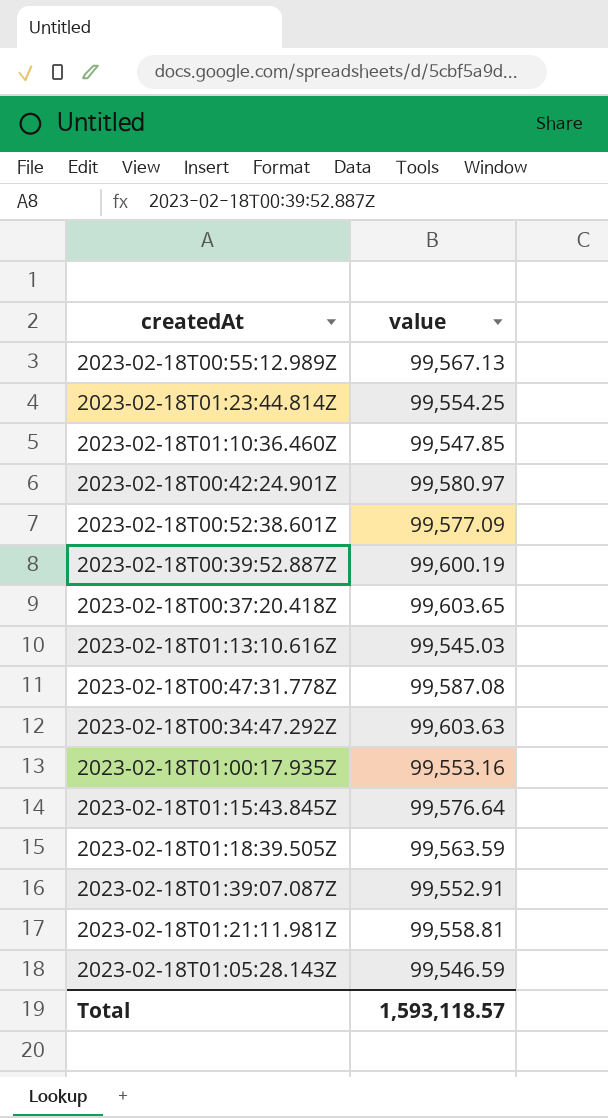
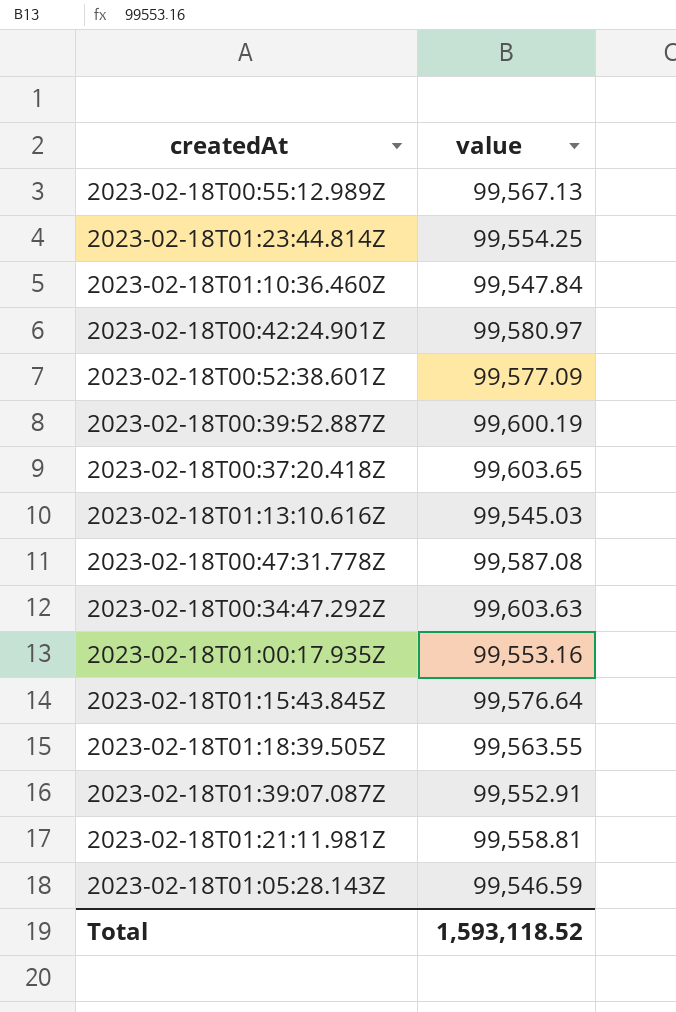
2023-02-18T01:10:36.460Z | value: 99,547.85 -> 99,547.84
2023-02-18T01:18:39.505Z | value: 99,563.59 -> 99,563.55
Total | value: 1,593,118.57 -> 1,593,118.52

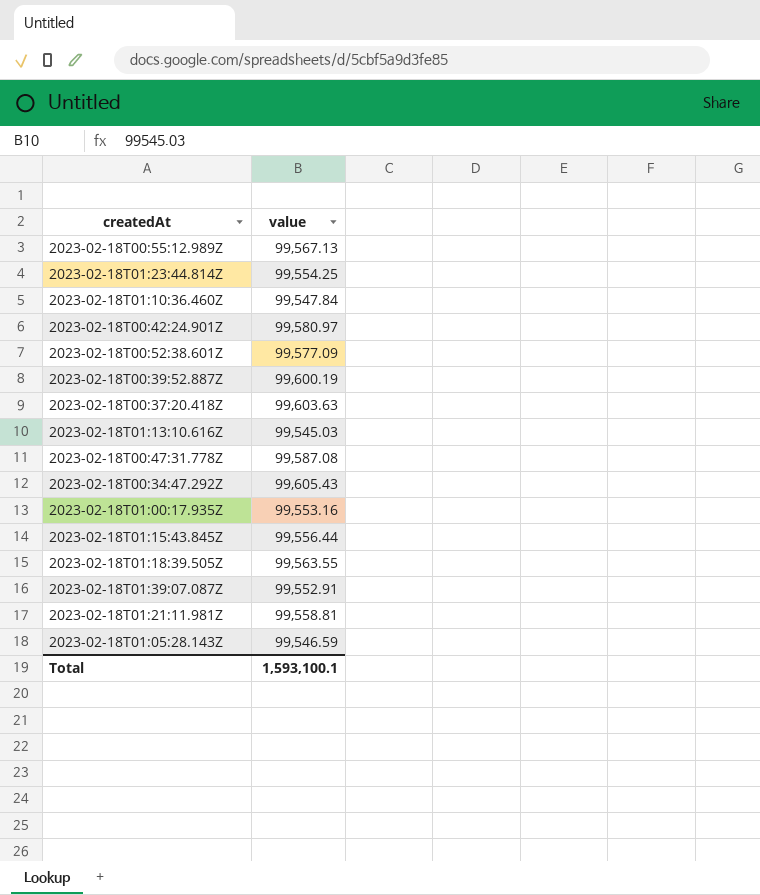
2023-02-18T00:37:20.418Z | value: 99,603.65 -> 99,603.63
2023-02-18T00:34:47.292Z | value: 99,603.63 -> 99,605.43
2023-02-18T01:15:43.845Z | value: 99,576.64 -> 99,556.44
Total | value: 1,593,118.52 -> 1,593,100.1

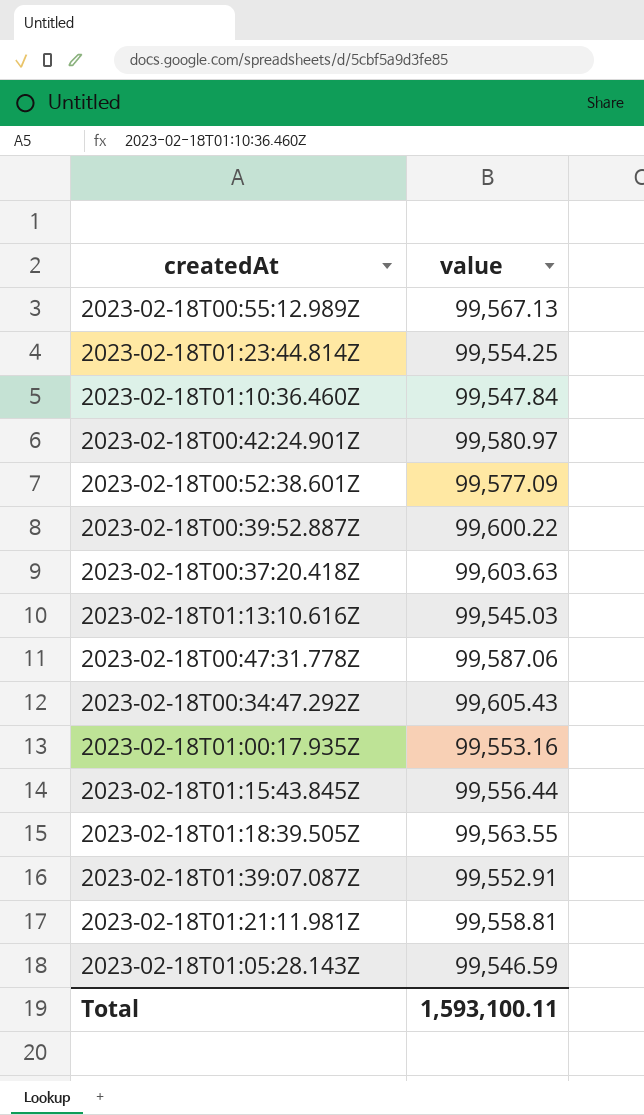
2023-02-18T00:39:52.887Z | value: 99,600.19 -> 99,600.22
2023-02-18T00:47:31.778Z | value: 99,587.08 -> 99,587.06
Total | value: 1,593,100.1 -> 1,593,100.11

